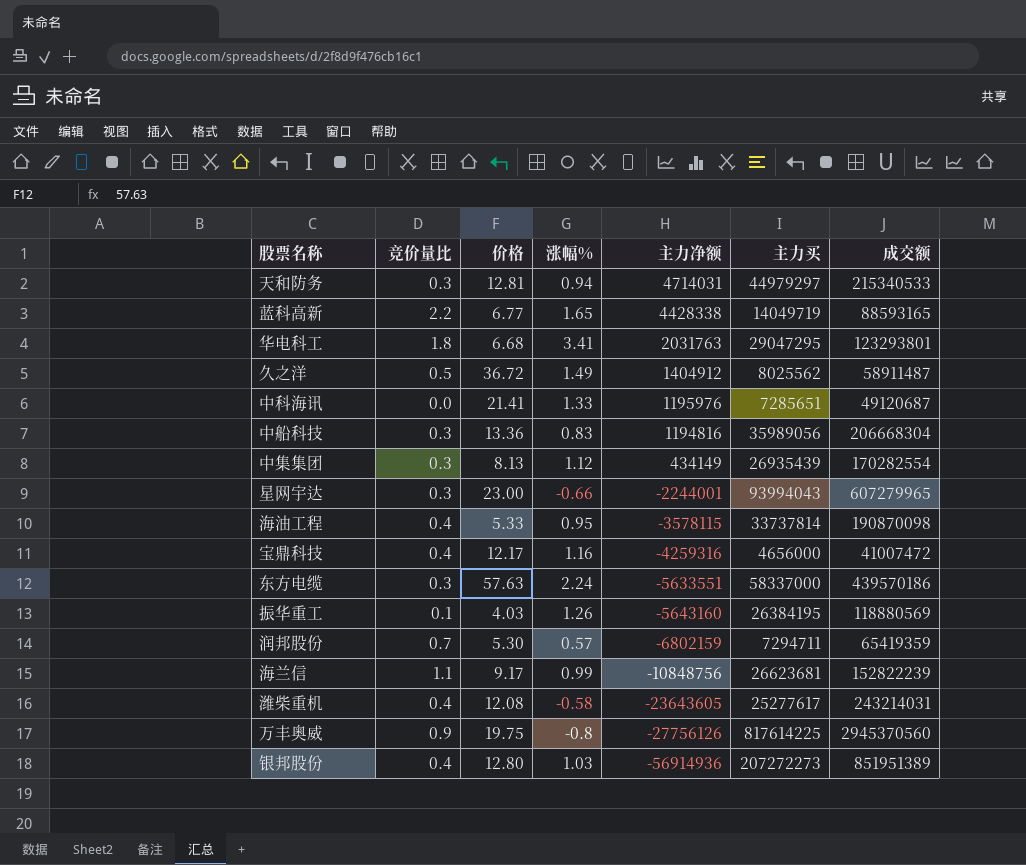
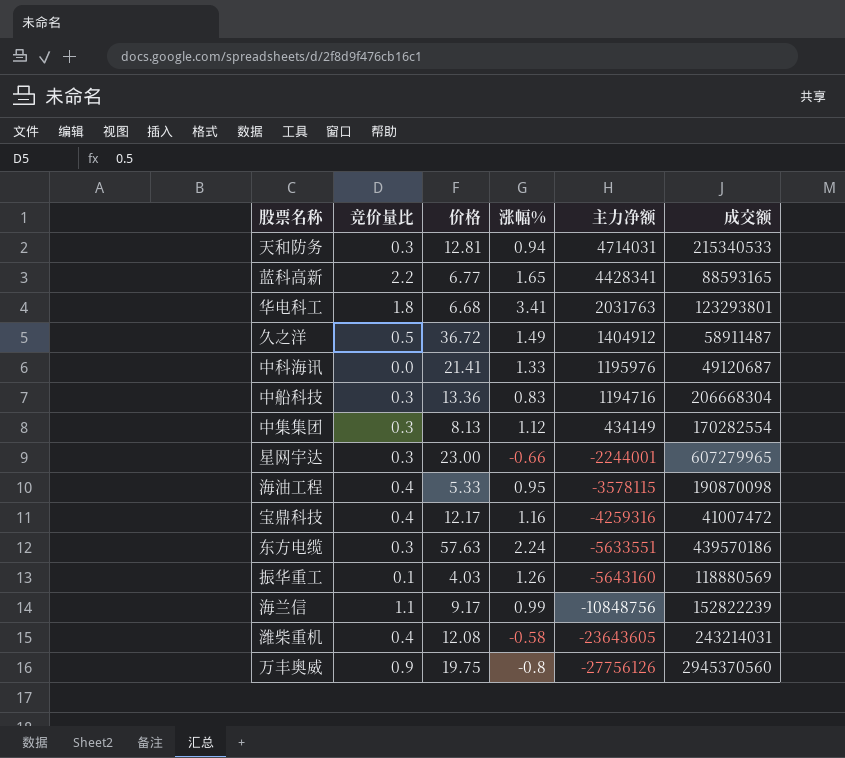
column 主力买 | position: 6 -> none
row 润邦股份: 0.7 | 5.30 | 0.57 | -6802159 | 7294711 | 65419359 -> none
row 银邦股份: 0.4 | 12.80 | 1.03 | -56914936 | 207272273 | 851951389 -> none
蓝科高新 | 主力净额: 4428338 -> 4428341
中船科技 | 主力净额: 1194816 -> 1194716

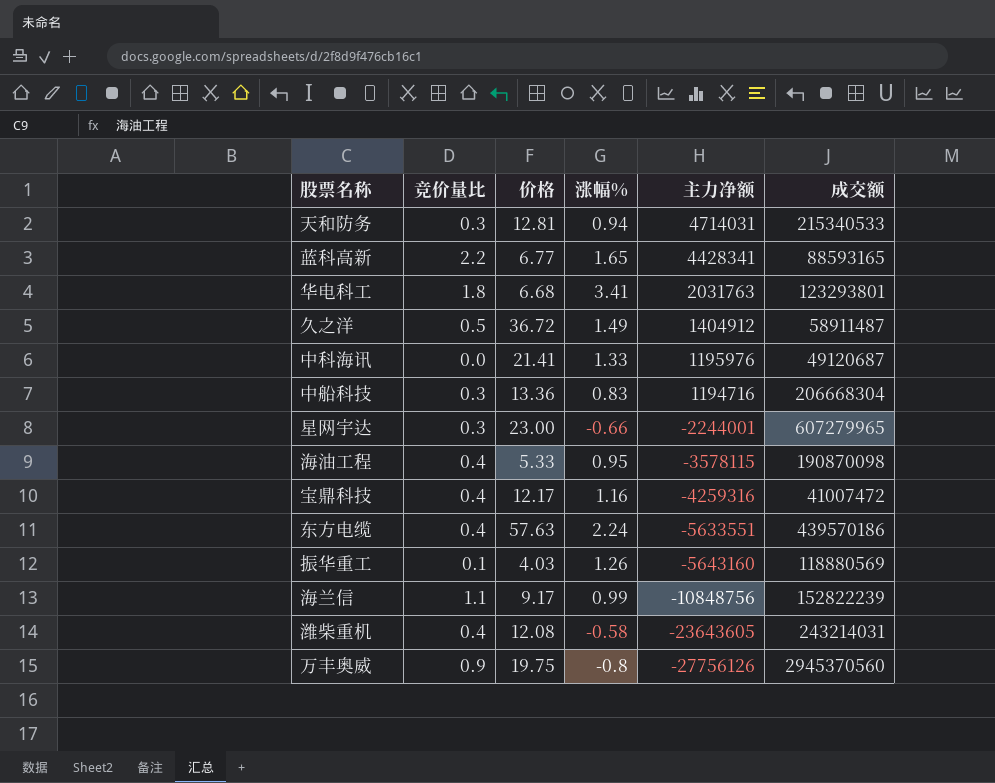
row 中集集团: 0.3 | 8.13 | 1.12 | 434149 | 170282554 -> none
东方电缆 | 竞价量比: 0.3 -> 0.4

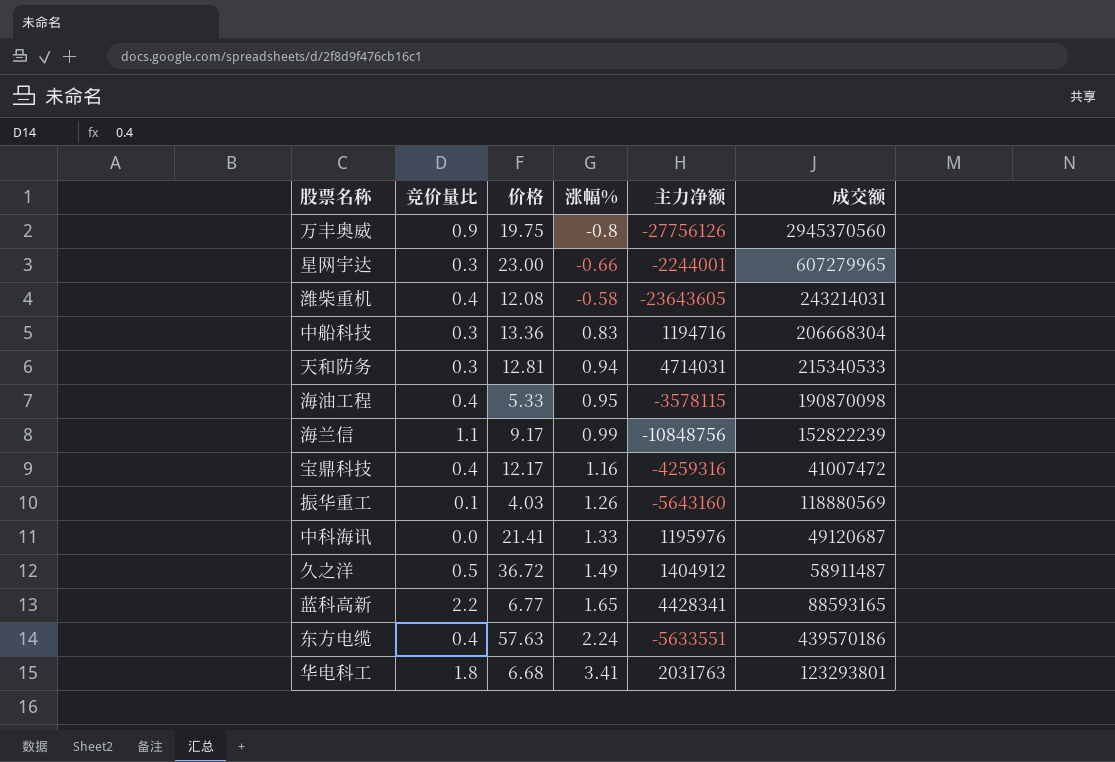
row order: 主力净额 descending -> 涨幅% ascending

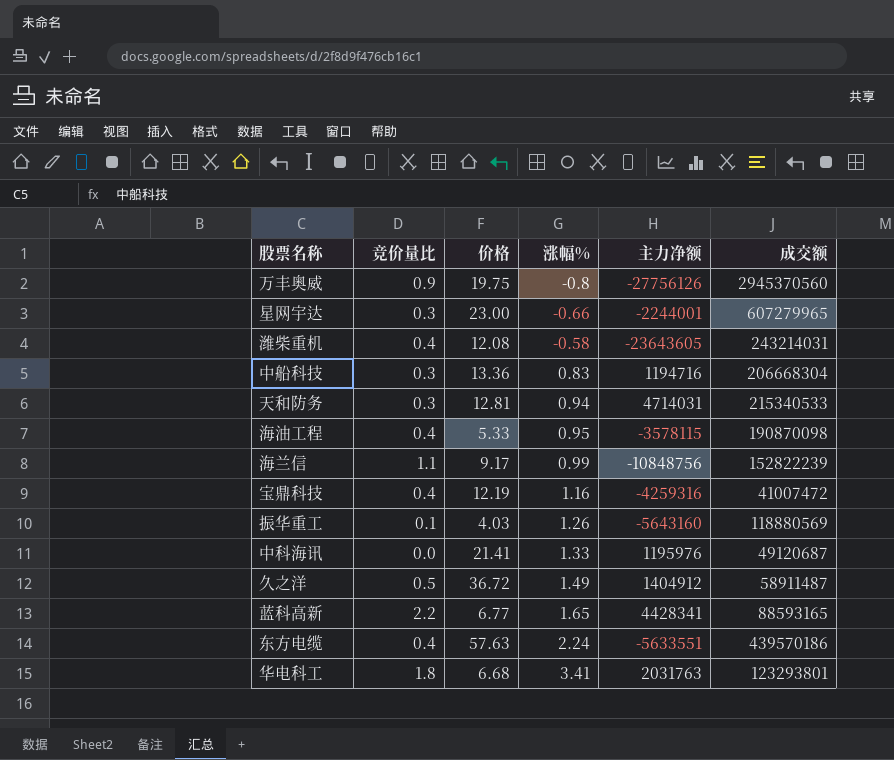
宝鼎科技 | 价格: 12.17 -> 12.19

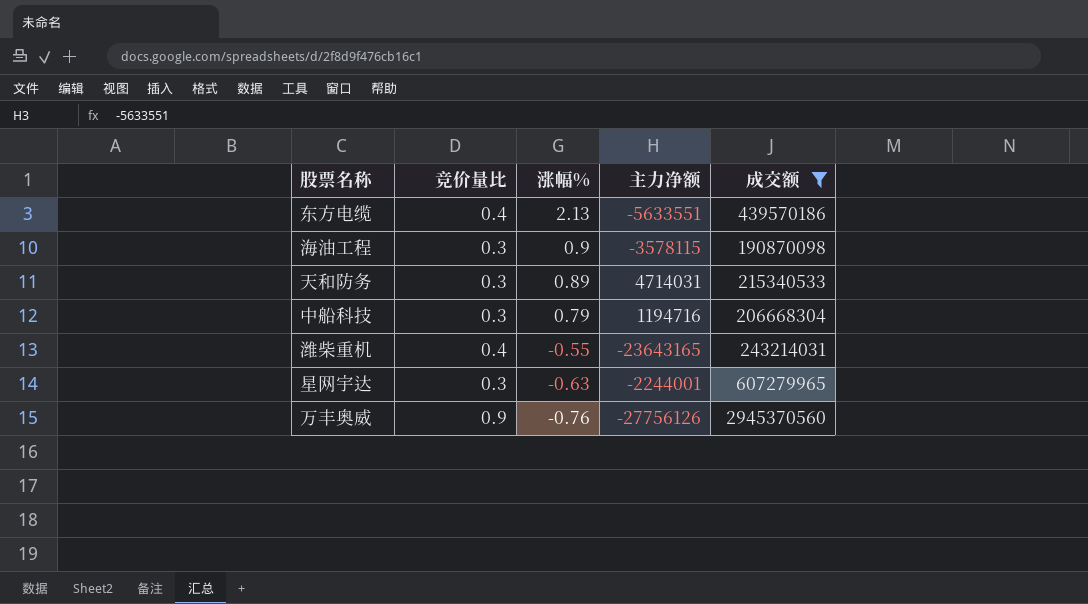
filter: none -> 成交额 >= 190870098
row order: 涨幅% ascending -> 涨幅% descending
column 价格 | position: 3 -> none
东方电缆 | 涨幅%: 2.24 -> 2.13
海油工程 | 竞价量比: 0.4 -> 0.3
海油工程 | 涨幅%: 0.95 -> 0.9
天和防务 | 涨幅%: 0.94 -> 0.89
中船科技 | 涨幅%: 0.83 -> 0.79
潍柴重机 | 涨幅%: -0.58 -> -0.55
潍柴重机 | 主力净额: -23643605 -> -23643165
星网宇达 | 涨幅%: -0.66 -> -0.63
万丰奥威 | 涨幅%: -0.8 -> -0.76

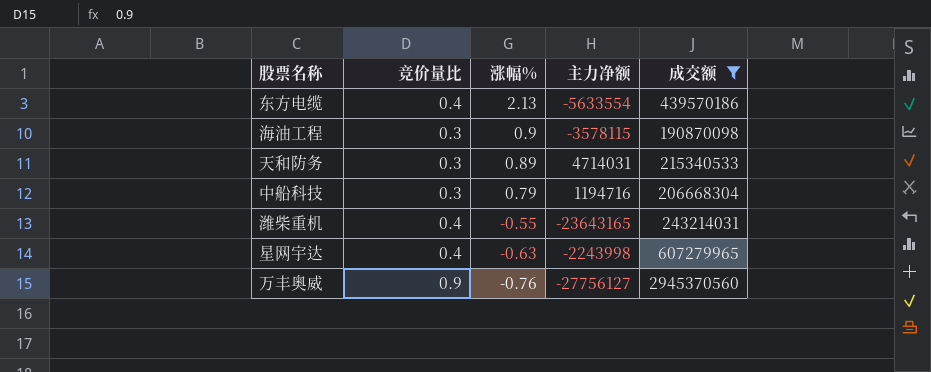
东方电缆 | 主力净额: -5633551 -> -5633554
星网宇达 | 竞价量比: 0.3 -> 0.4
星网宇达 | 主力净额: -2244001 -> -2243998
万丰奥威 | 主力净额: -27756126 -> -27756127

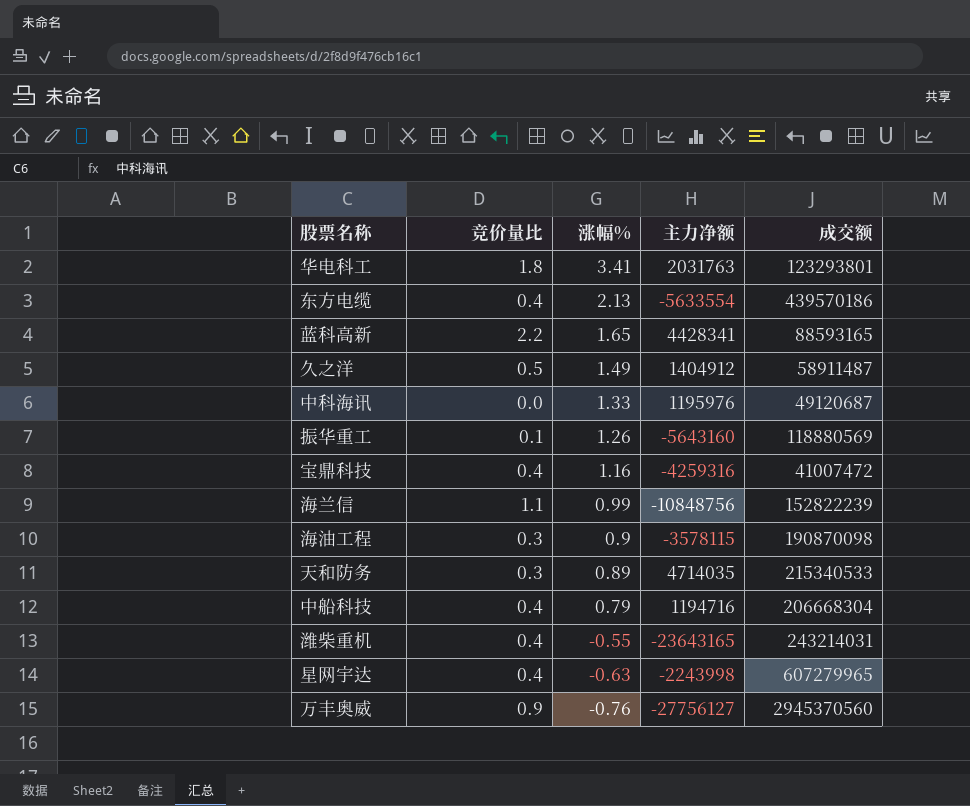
filter: 成交额 >= 190870098 -> none
天和防务 | 主力净额: 4714031 -> 4714035
中船科技 | 竞价量比: 0.3 -> 0.4

